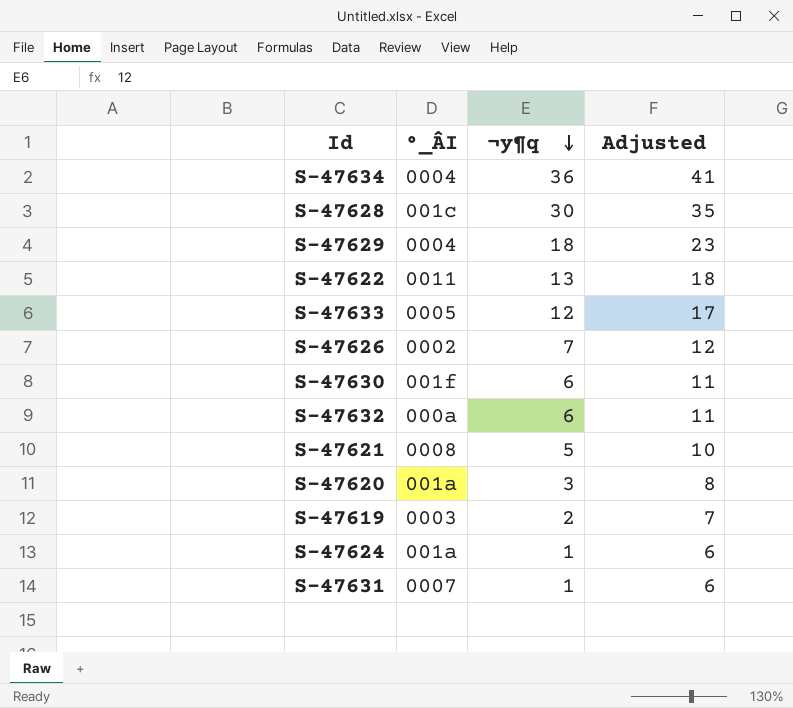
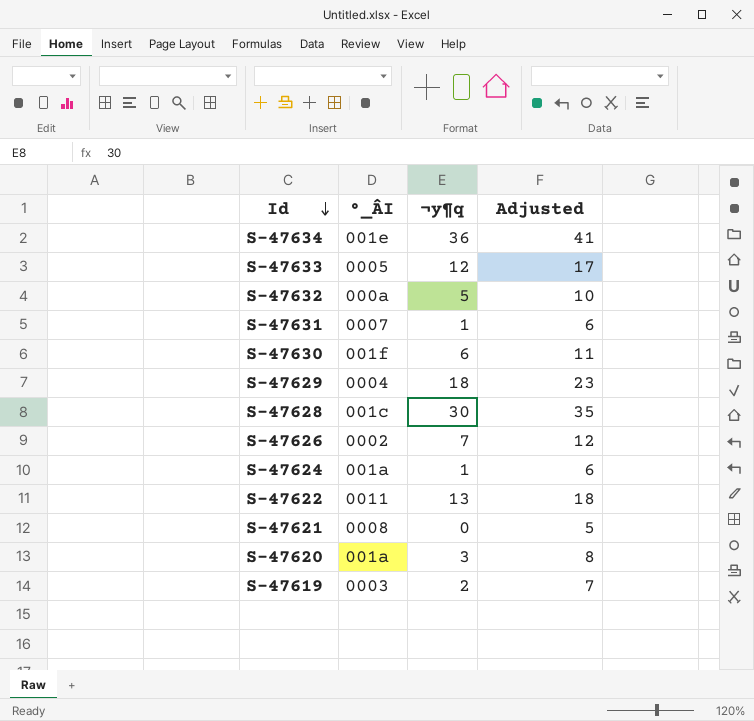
row order: ¬y¶q descending -> Id descending
S-47634 | °_ÂI: 0004 -> 001e
S-47632 | ¬y¶q: 6 -> 5
S-47632 | Adjusted: 11 -> 10
S-47621 | ¬y¶q: 5 -> 0
S-47621 | Adjusted: 10 -> 5

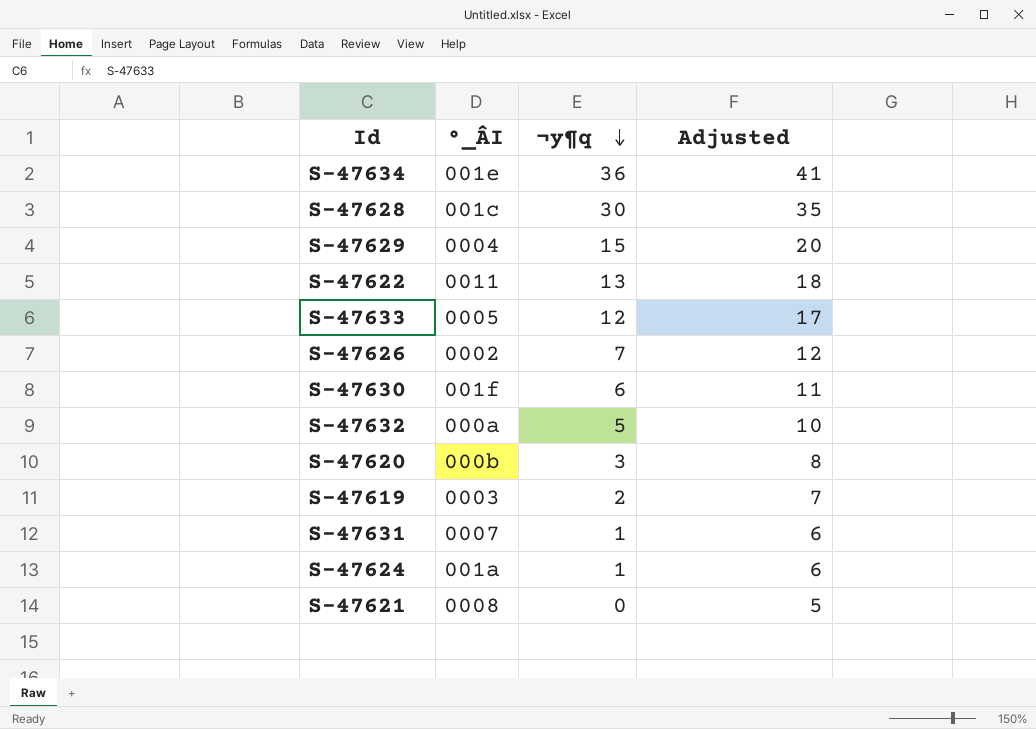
row order: Id descending -> ¬y¶q descending
S-47629 | ¬y¶q: 18 -> 15
S-47629 | Adjusted: 23 -> 20
S-47620 | °_ÂI: 001a -> 000b

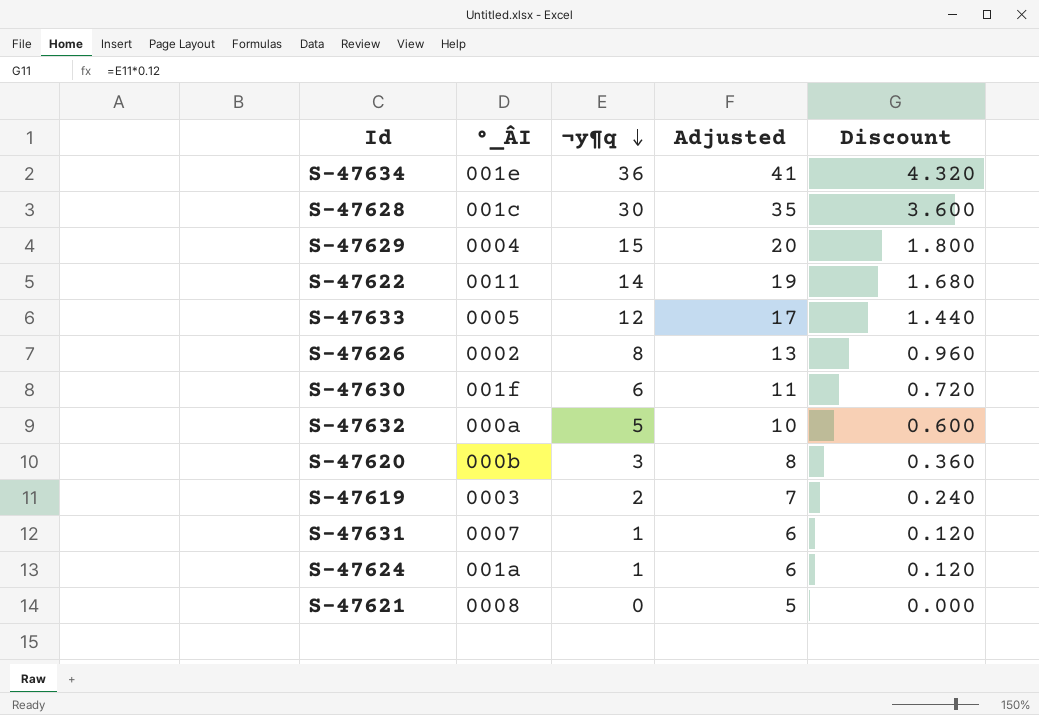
column Discount | formula: none -> [¬y¶q] * 0.12
S-47622 | ¬y¶q: 13 -> 14
S-47622 | Adjusted: 18 -> 19
S-47626 | ¬y¶q: 7 -> 8
S-47626 | Adjusted: 12 -> 13

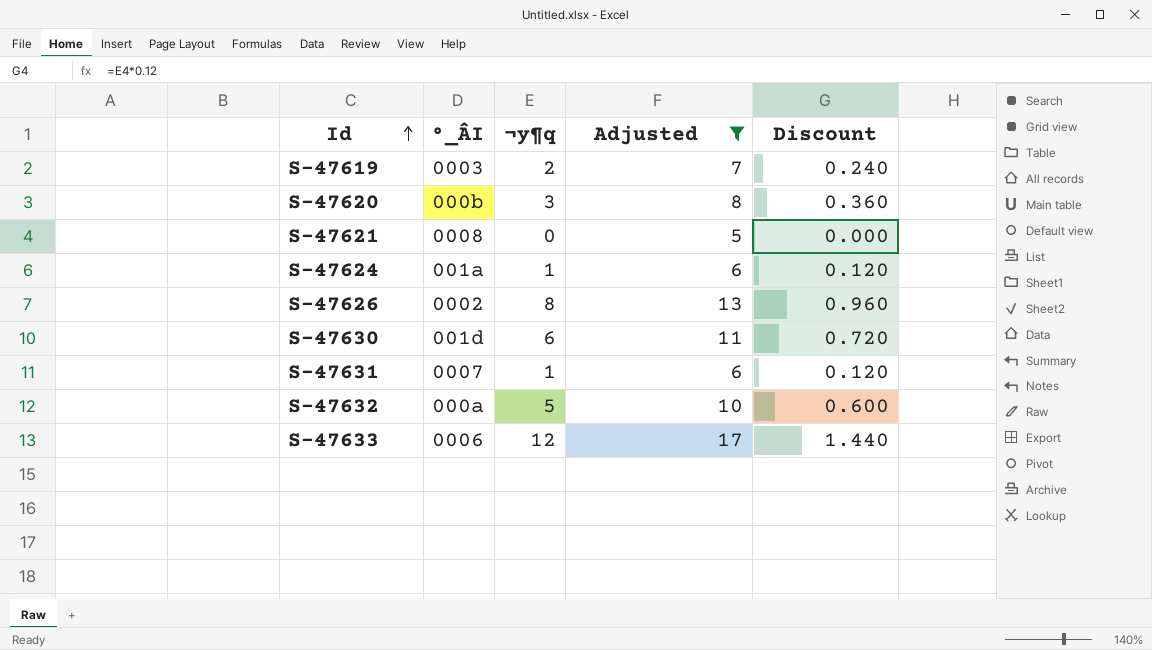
filter: none -> Adjusted <= 17
row order: ¬y¶q descending -> Id ascending
S-47630 | °_ÂI: 001f -> 001d
S-47633 | °_ÂI: 0005 -> 0006

